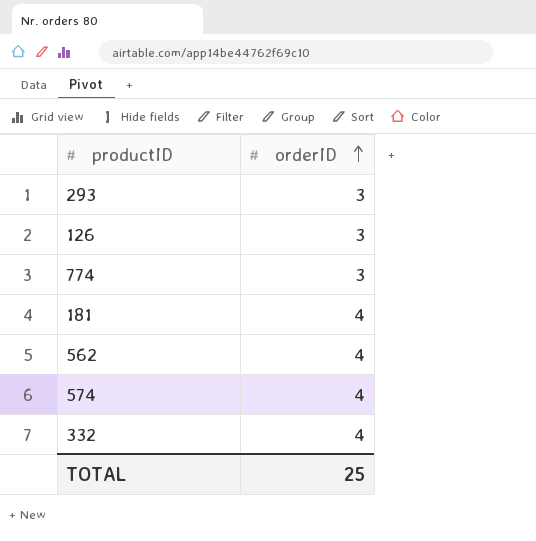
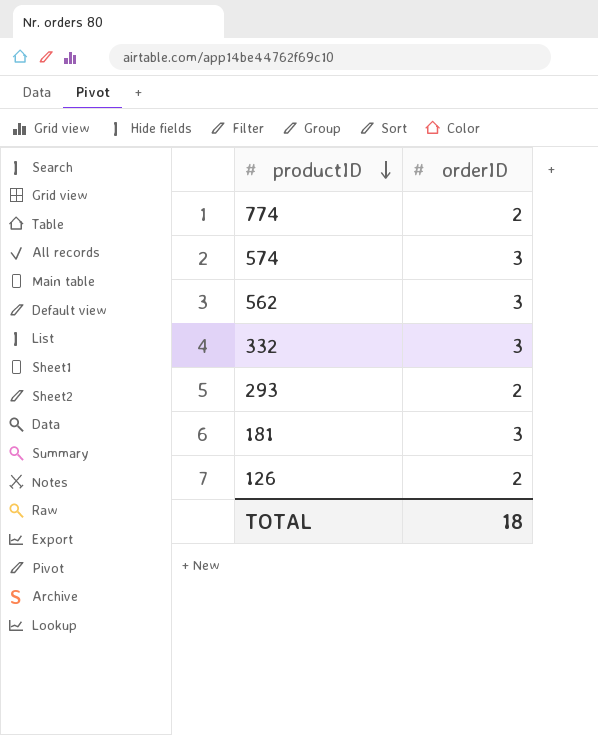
row order: orderID ascending -> productID descending
774 | orderID: 3 -> 2
574 | orderID: 4 -> 3
562 | orderID: 4 -> 3
332 | orderID: 4 -> 3
293 | orderID: 3 -> 2
181 | orderID: 4 -> 3
126 | orderID: 3 -> 2
TOTAL | orderID: 25 -> 18

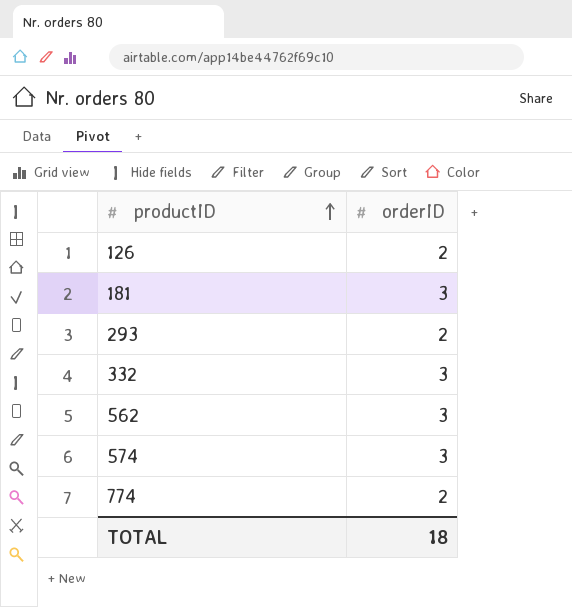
row order: productID descending -> productID ascending

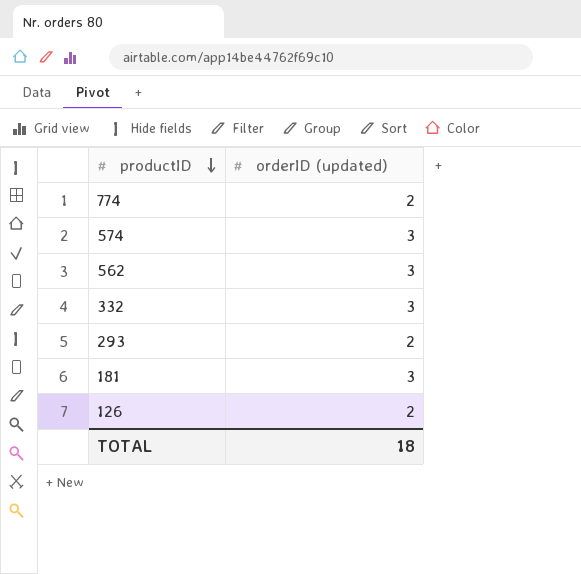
row order: productID ascending -> productID descending
column name: orderID -> orderID (updated)

